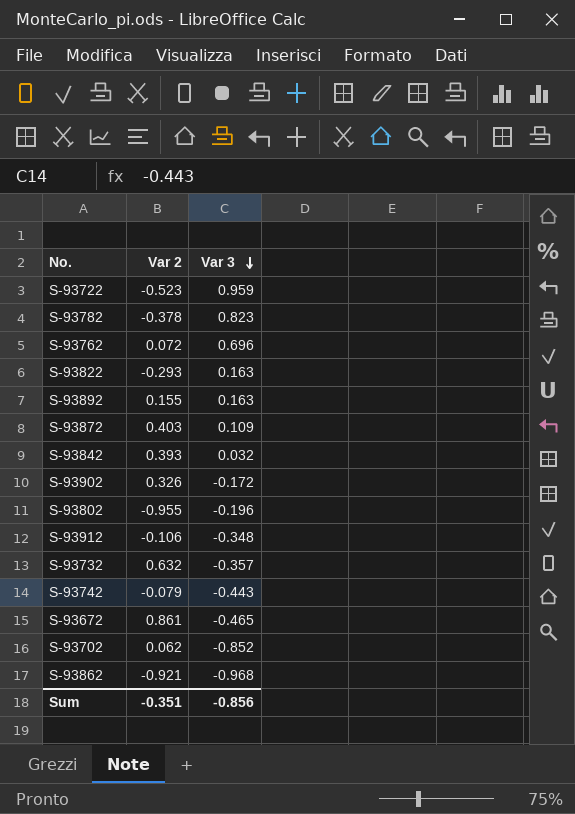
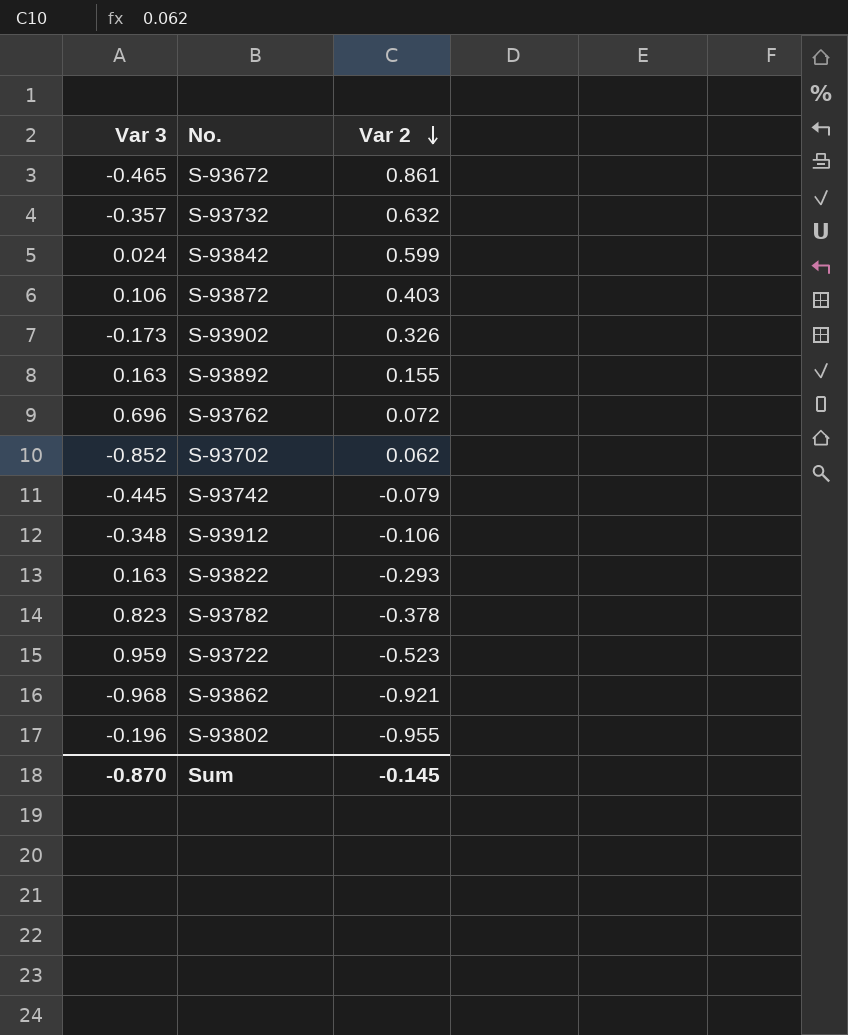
row order: Var 3 descending -> Var 2 descending
column Var 3 | position: 3 -> 1
S-93842 | Var 3: 0.032 -> 0.024
S-93842 | Var 2: 0.393 -> 0.599
S-93872 | Var 3: 0.109 -> 0.106
S-93902 | Var 3: -0.172 -> -0.173
S-93742 | Var 3: -0.443 -> -0.445
Sum | Var 3: -0.856 -> -0.870
Sum | Var 2: -0.351 -> -0.145

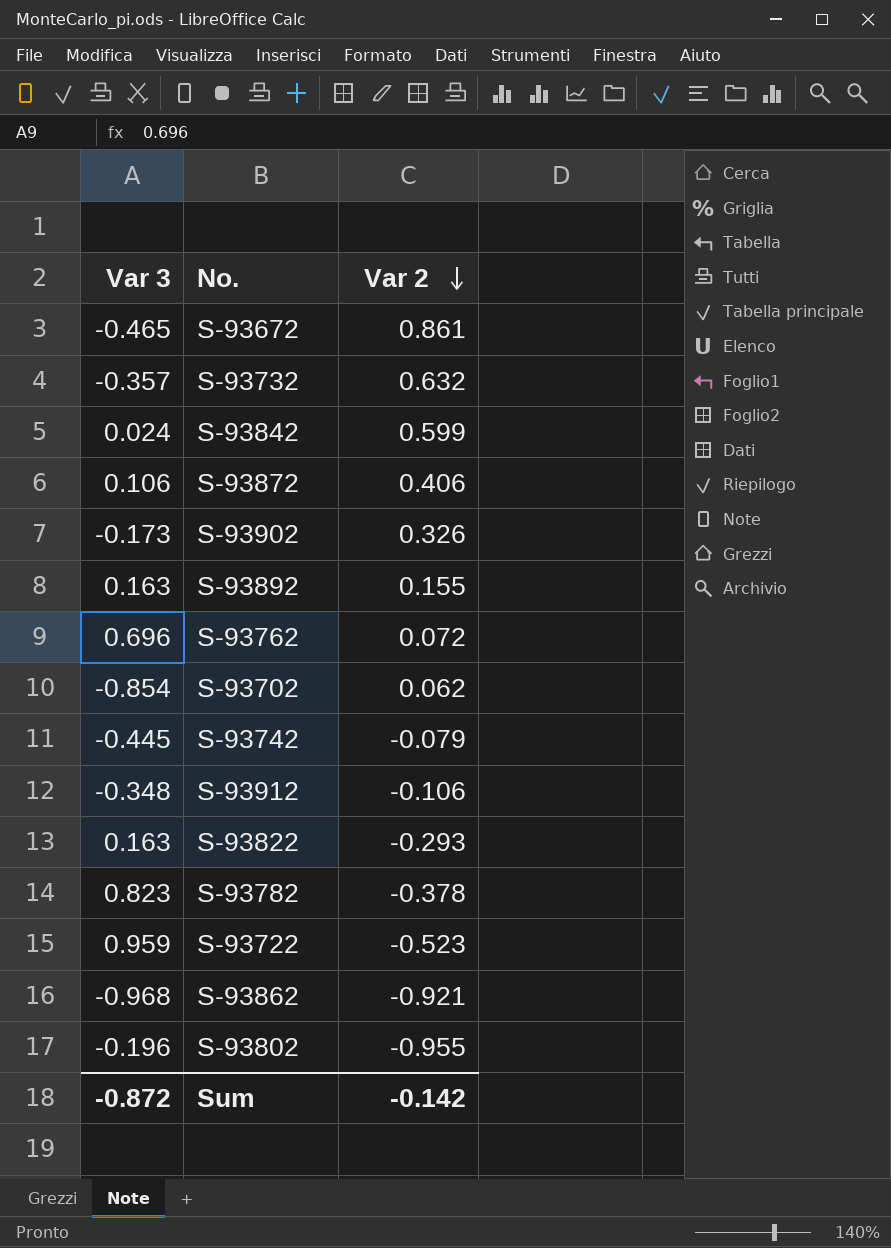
S-93872 | Var 2: 0.403 -> 0.406
S-93702 | Var 3: -0.852 -> -0.854
Sum | Var 3: -0.870 -> -0.872
Sum | Var 2: -0.145 -> -0.142

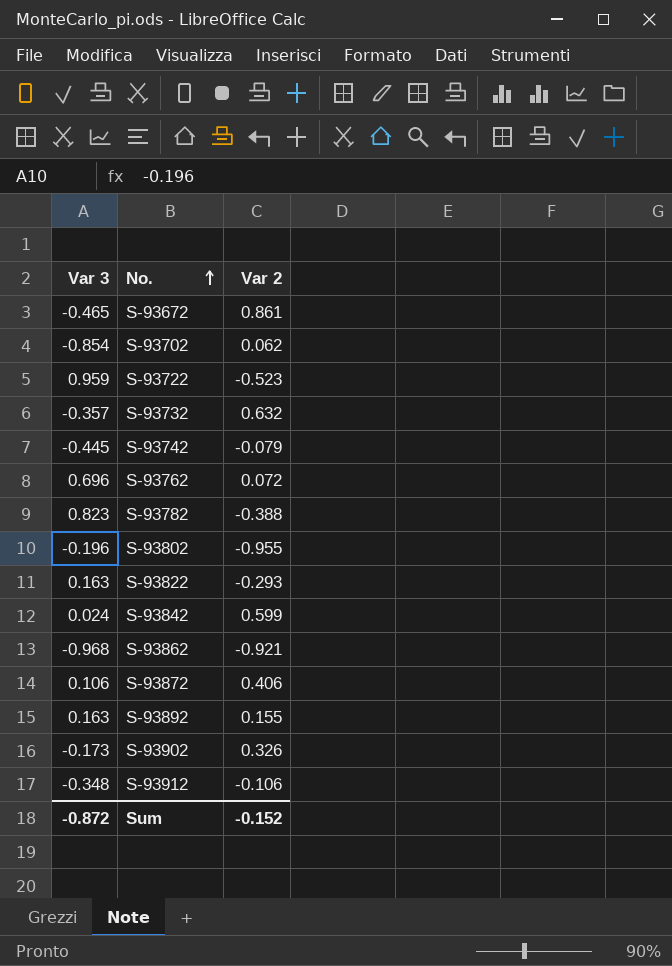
row order: Var 2 descending -> No. ascending
S-93782 | Var 2: -0.378 -> -0.388
Sum | Var 2: -0.142 -> -0.152

